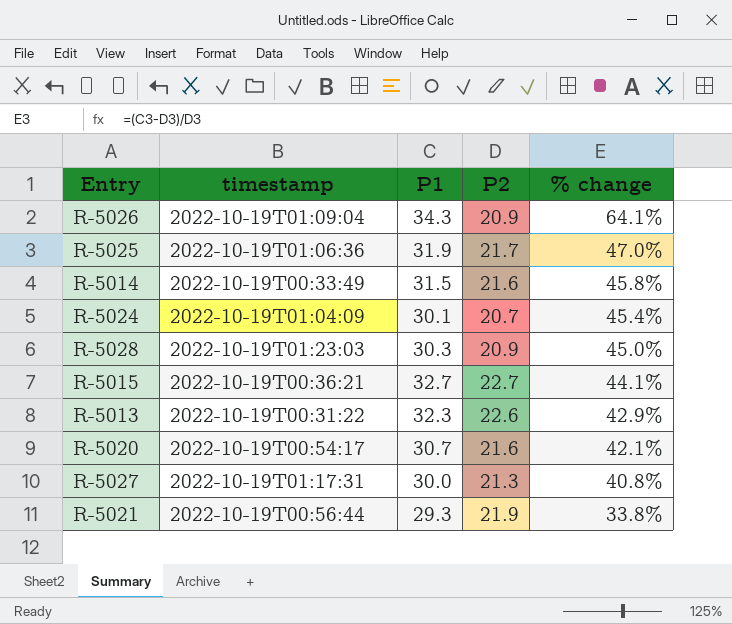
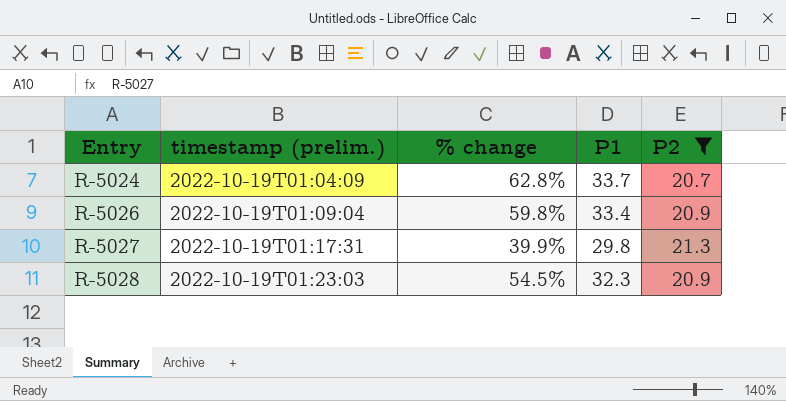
filter: none -> P2 <= 21.3
row order: % change descending -> Entry ascending
column name: timestamp -> timestamp (prelim.)
column % change | position: 5 -> 3
R-5024 | % change: 45.4% -> 62.8%
R-5024 | P1: 30.1 -> 33.7
R-5026 | % change: 64.1% -> 59.8%
R-5026 | P1: 34.3 -> 33.4
R-5027 | % change: 40.8% -> 39.9%
R-5027 | P1: 30.0 -> 29.8
R-5028 | % change: 45.0% -> 54.5%
R-5028 | P1: 30.3 -> 32.3

